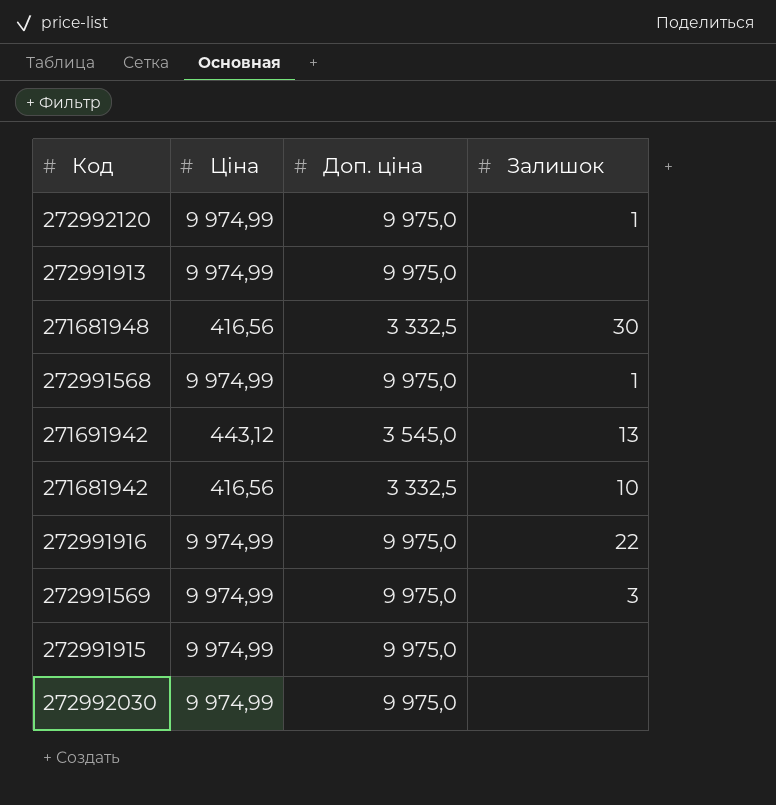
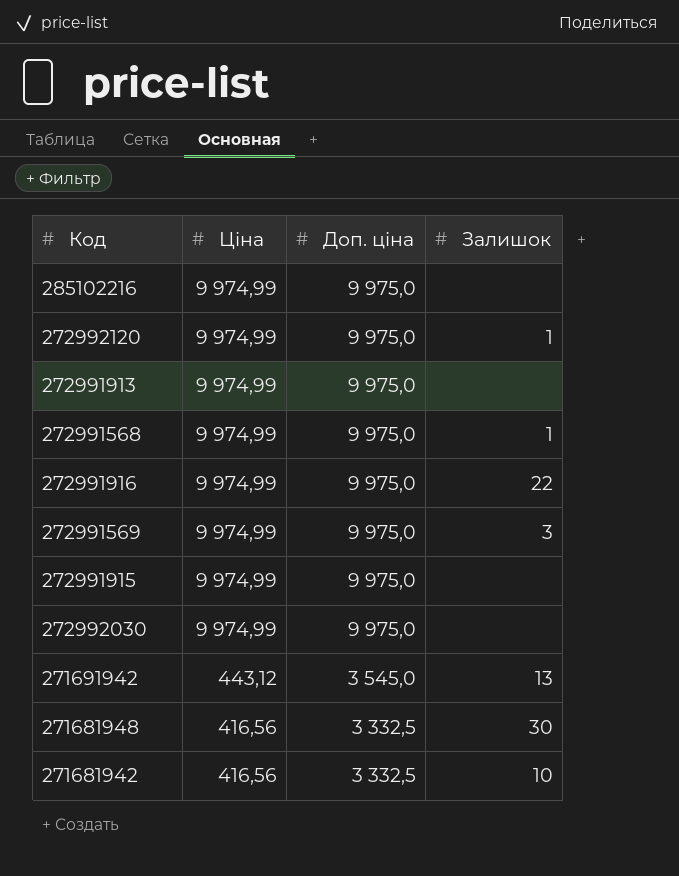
row order: none -> Ціна descending
row 285102216: none -> 9 974,99 | 9 975,0 | none

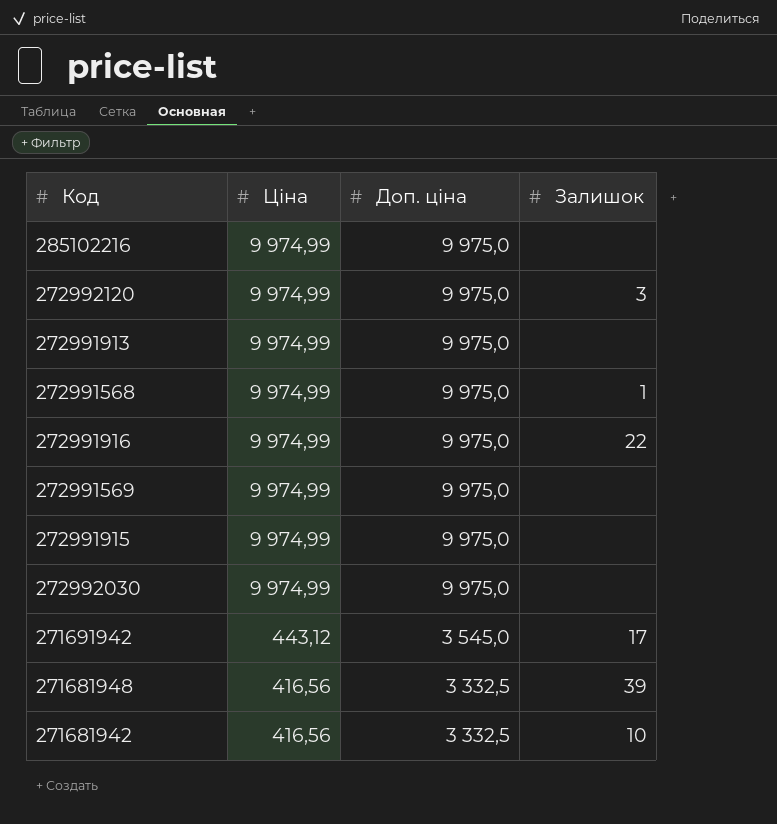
272992120 | Залишок: 1 -> 3
272991569 | Залишок: 3 -> none
271691942 | Залишок: 13 -> 17
271681948 | Залишок: 30 -> 39

